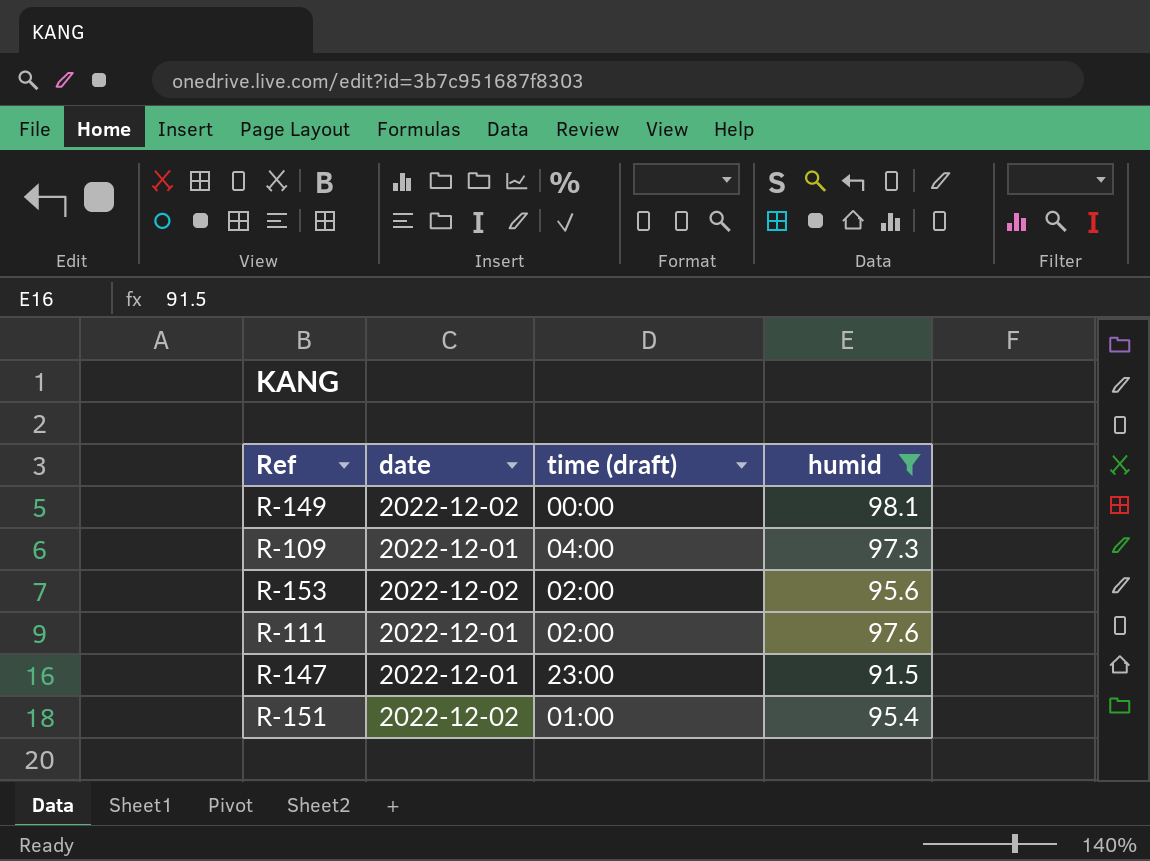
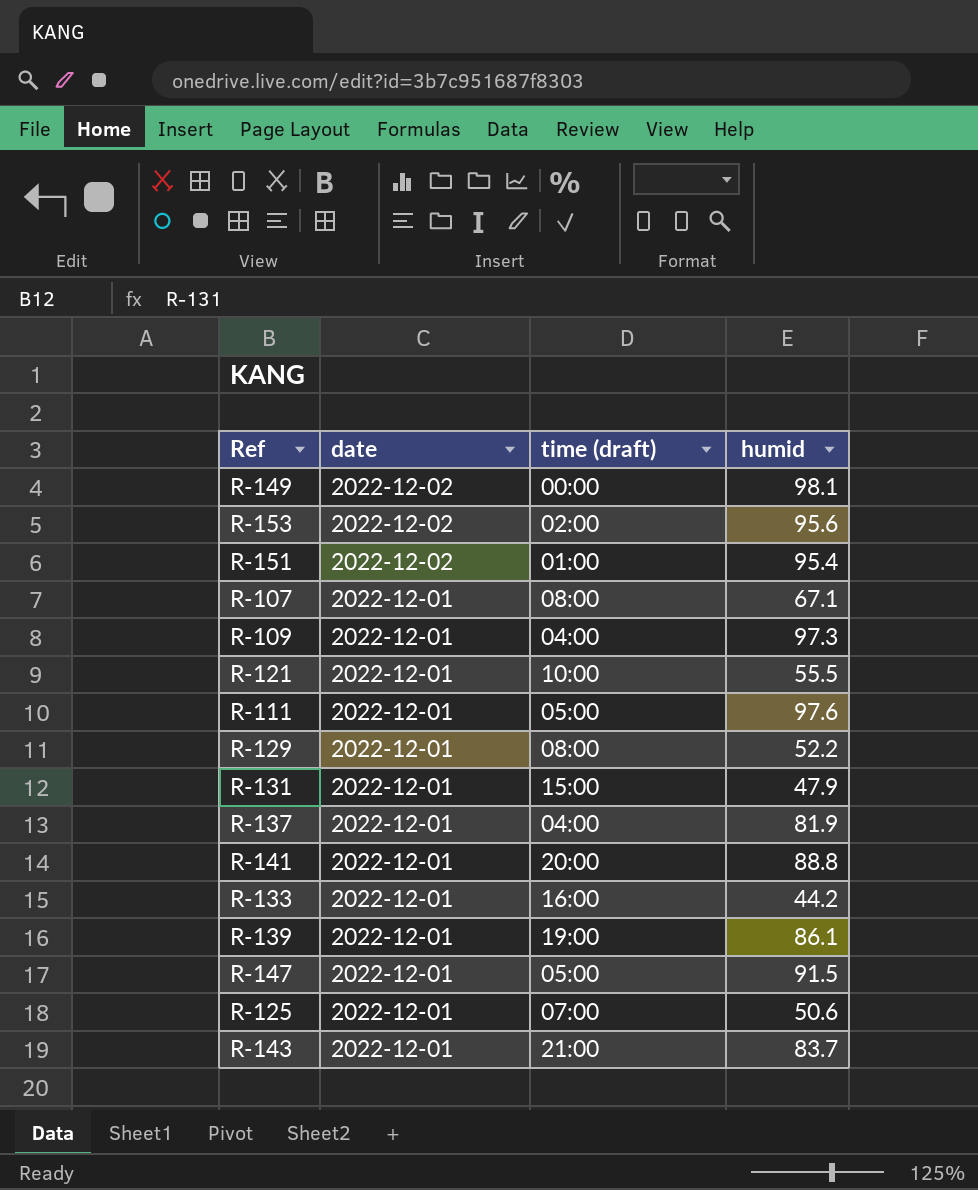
filter: humid >= 91.5 -> none
row order: none -> date descending
R-111 | time (draft): 02:00 -> 05:00
R-147 | time (draft): 23:00 -> 05:00

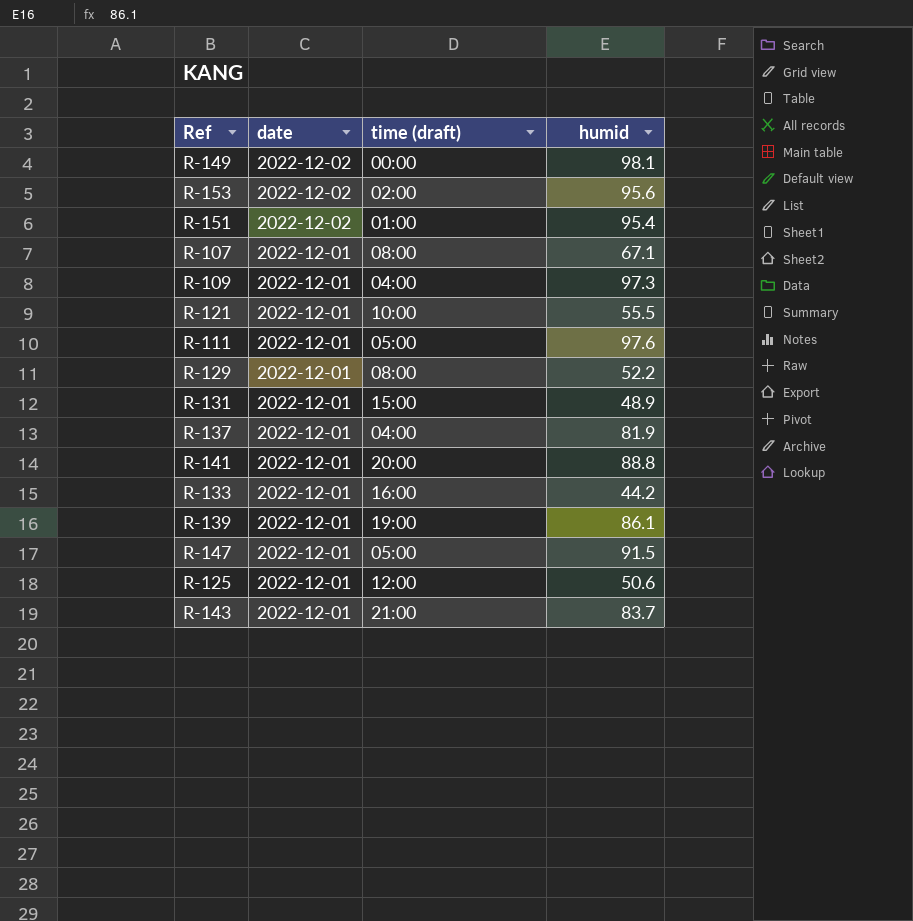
R-131 | humid: 47.9 -> 48.9
R-125 | time (draft): 07:00 -> 12:00

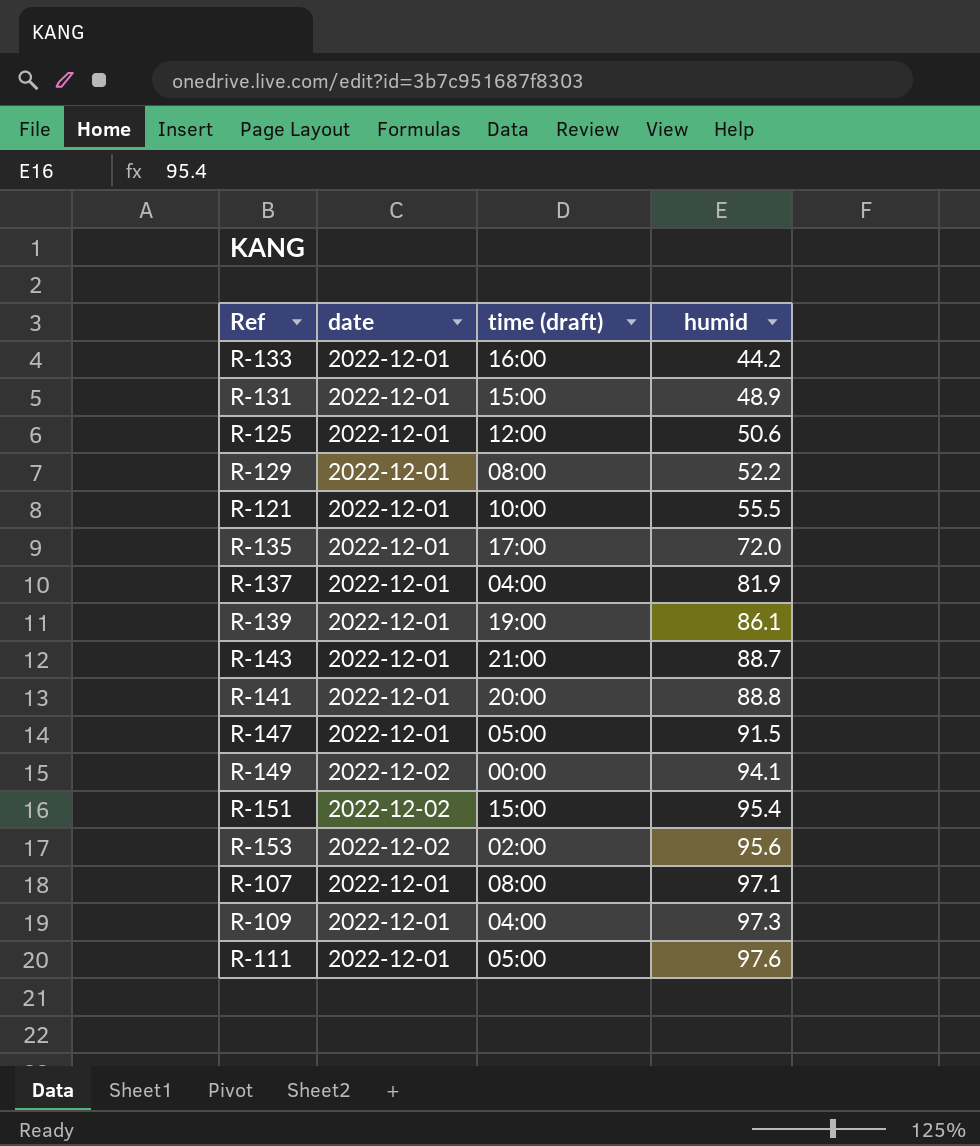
row order: date descending -> humid ascending
row R-135: none -> 2022-12-01 | 17:00 | 72.0
R-143 | humid: 83.7 -> 88.7
R-149 | humid: 98.1 -> 94.1
R-151 | time (draft): 01:00 -> 15:00
R-107 | humid: 67.1 -> 97.1

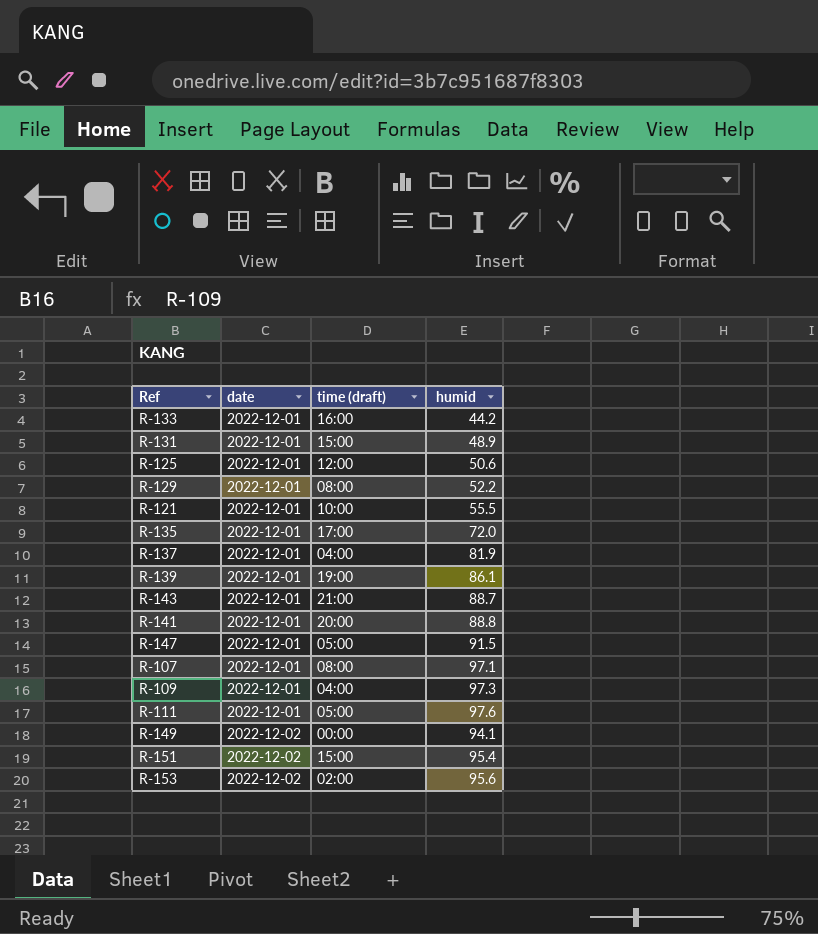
row order: humid ascending -> date ascending

